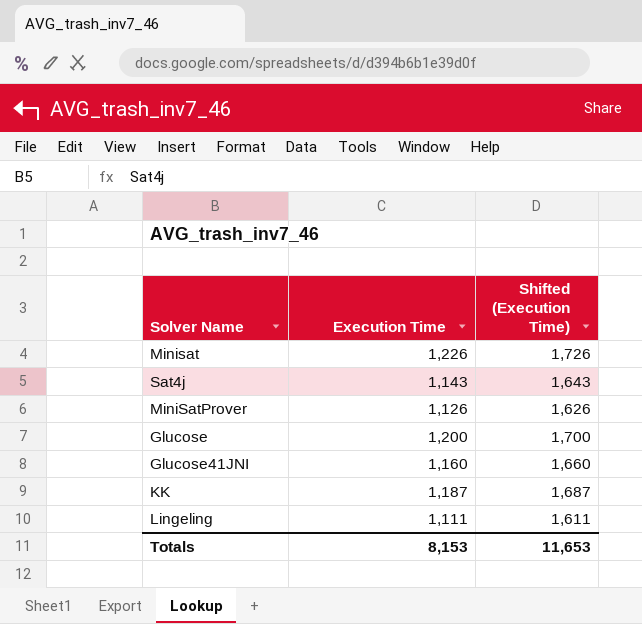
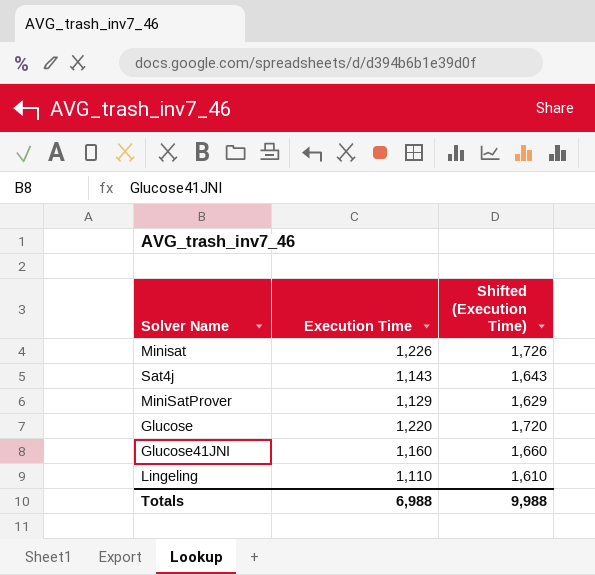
row KK: 1,187 | 1,687 -> none
MiniSatProver | Execution Time: 1,126 -> 1,129
MiniSatProver | Shifted (Execution Time): 1,626 -> 1,629
Glucose | Execution Time: 1,200 -> 1,220
Glucose | Shifted (Execution Time): 1,700 -> 1,720
Lingeling | Execution Time: 1,111 -> 1,110
Lingeling | Shifted (Execution Time): 1,611 -> 1,610
Totals | Execution Time: 8,153 -> 6,988
Totals | Shifted (Execution Time): 11,653 -> 9,988

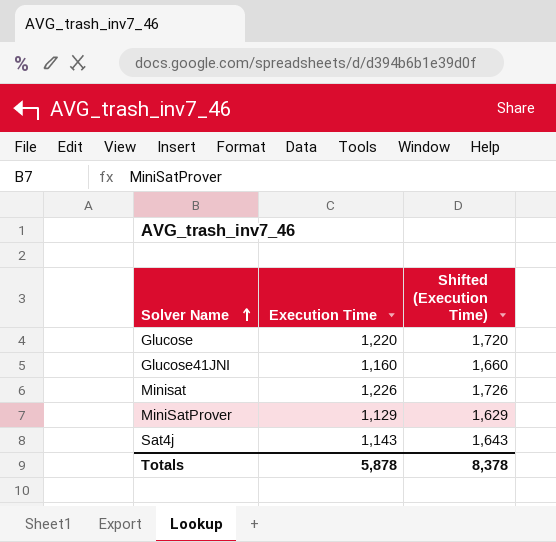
row order: none -> Solver Name ascending
row Lingeling: 1,110 | 1,610 -> none
Totals | Execution Time: 6,988 -> 5,878
Totals | Shifted (Execution Time): 9,988 -> 8,378

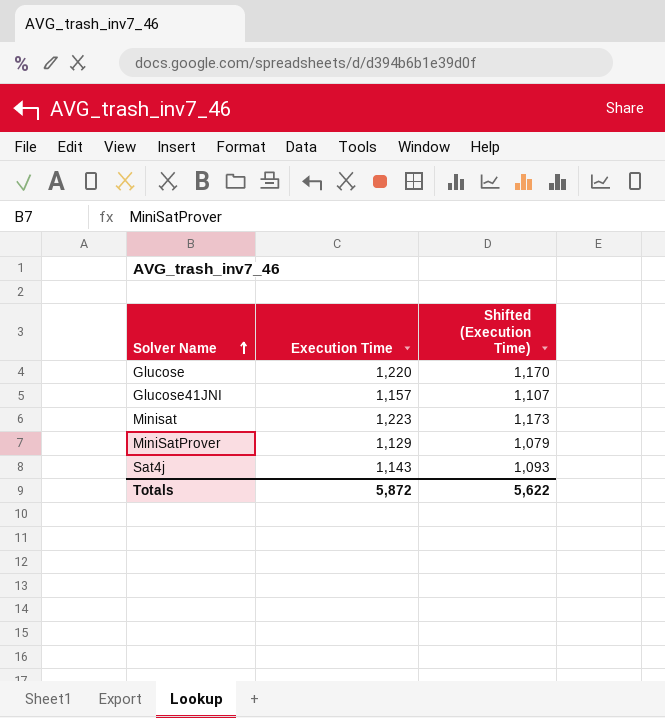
column Shifted (Execution Time) | formula: [Execution Time] + 500 -> [Execution Time] - 50
Glucose41JNI | Execution Time: 1,160 -> 1,157
Minisat | Execution Time: 1,226 -> 1,223
Totals | Execution Time: 5,878 -> 5,872
Totals | Shifted (Execution Time): 8,378 -> 5,622

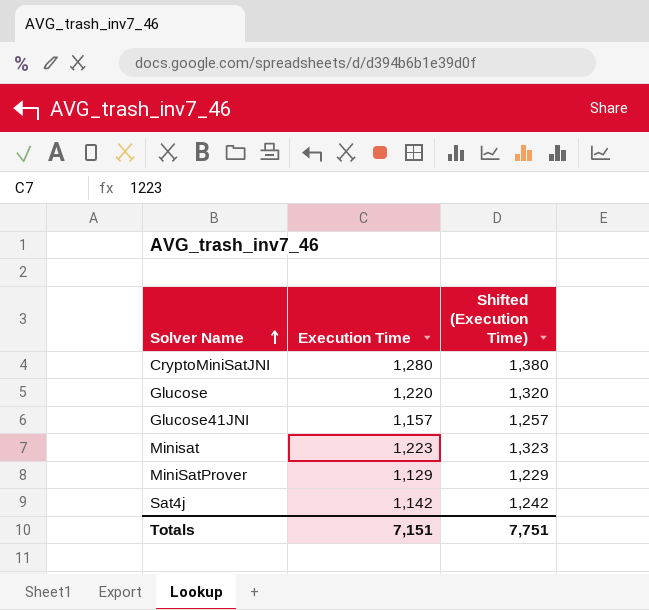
column Shifted (Execution Time) | formula: [Execution Time] - 50 -> [Execution Time] + 100
row CryptoMiniSatJNI: none -> 1,280 | 1,380
Sat4j | Execution Time: 1,143 -> 1,142
Totals | Execution Time: 5,872 -> 7,151
Totals | Shifted (Execution Time): 5,622 -> 7,751

